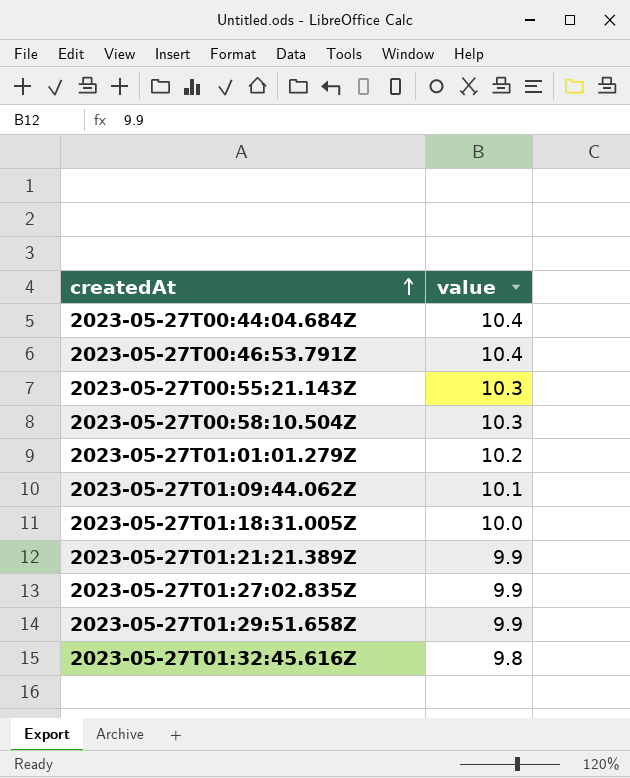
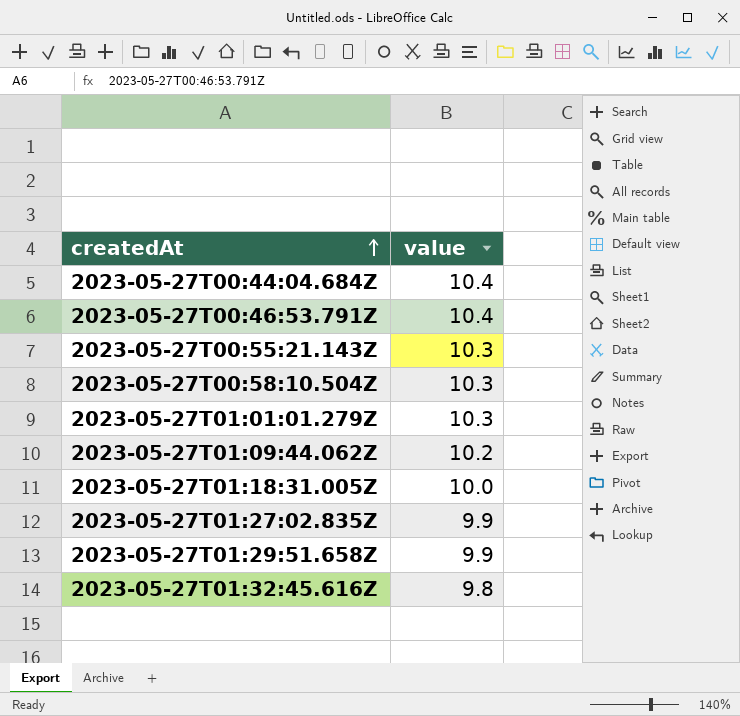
row 2023-05-27T01:21:21.389Z: 9.9 -> none
2023-05-27T01:01:01.279Z | value: 10.2 -> 10.3
2023-05-27T01:09:44.062Z | value: 10.1 -> 10.2

